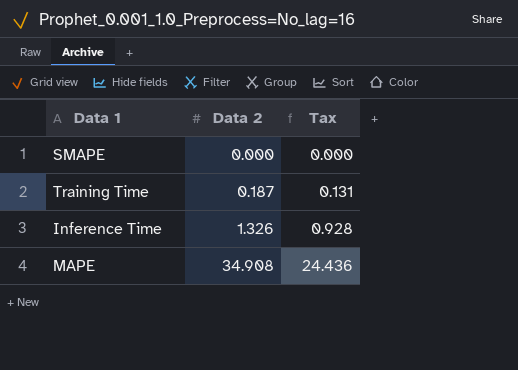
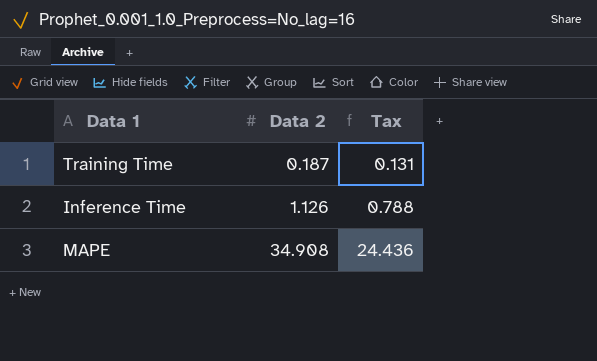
row SMAPE: 0.000 | 0.000 -> none
Inference Time | Data 2: 1.326 -> 1.126
Inference Time | Tax: 0.928 -> 0.788

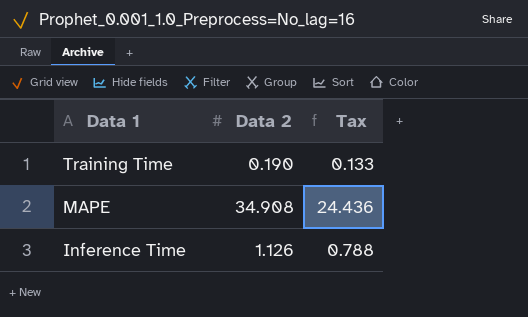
row order: Data 2 ascending -> Data 1 descending
Training Time | Data 2: 0.187 -> 0.190
Training Time | Tax: 0.131 -> 0.133

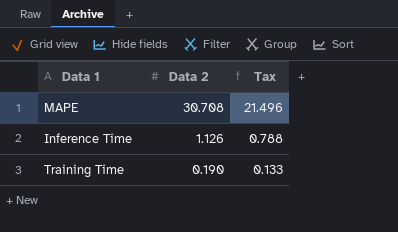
row order: Data 1 descending -> Data 2 descending
MAPE | Data 2: 34.908 -> 30.708
MAPE | Tax: 24.436 -> 21.496

